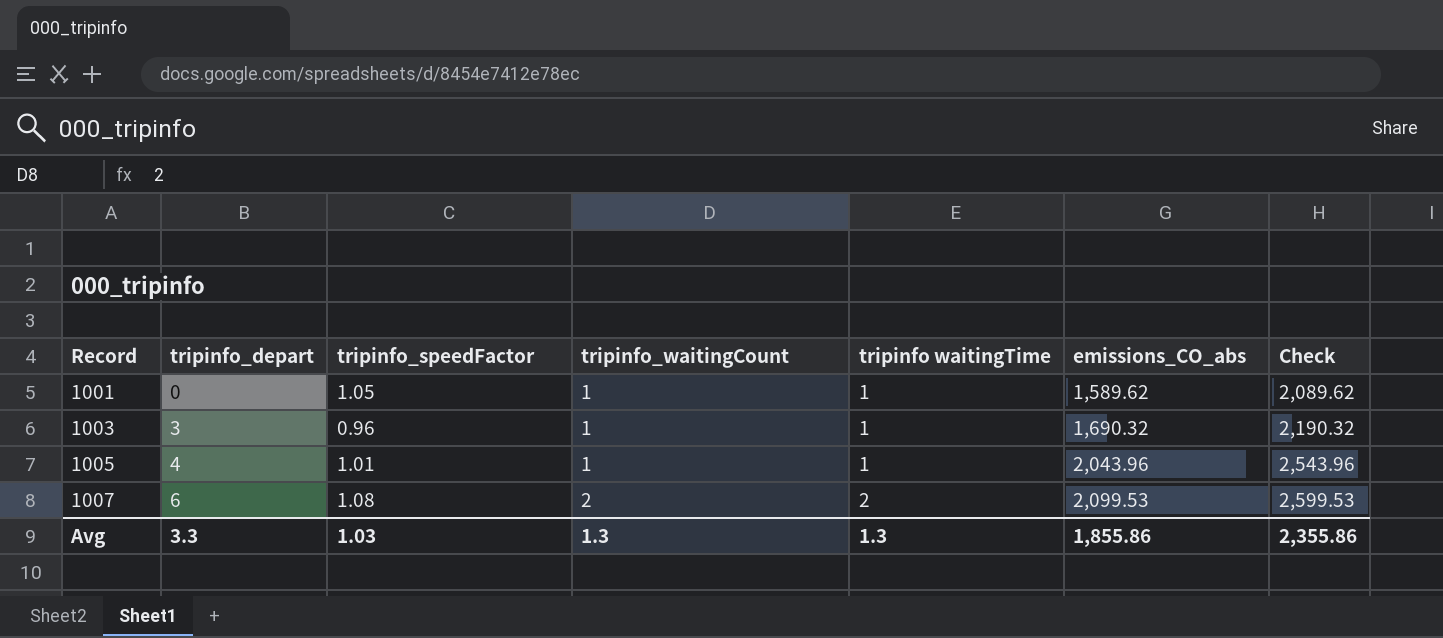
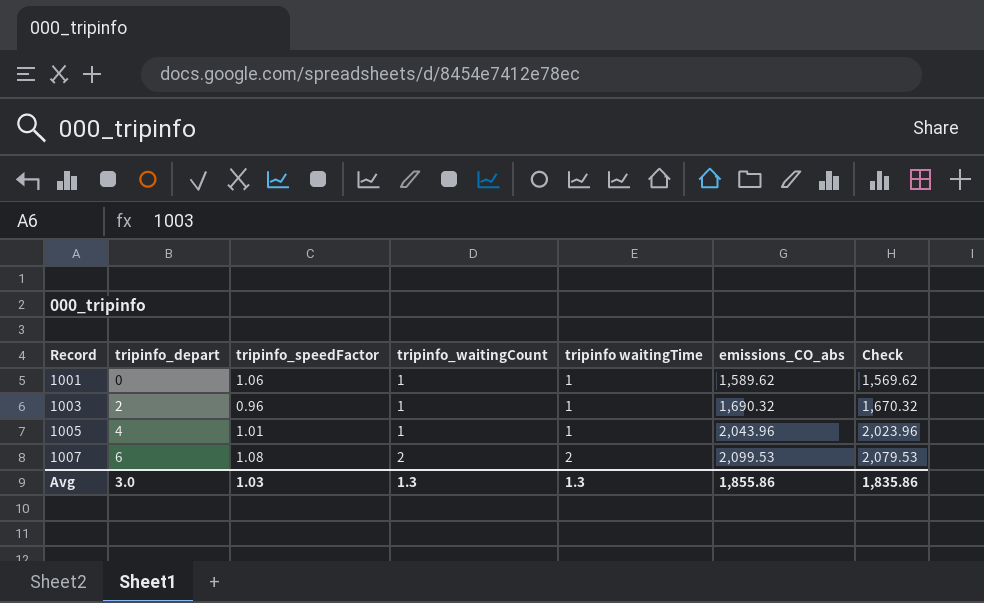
column Check | formula: [emissions_CO_abs] + 500 -> [emissions_CO_abs] - 20
1001 | tripinfo_speedFactor: 1.05 -> 1.06
1003 | tripinfo_depart: 3 -> 2
Avg | tripinfo_depart: 3.3 -> 3.0
Avg | Check: 2,355.86 -> 1,835.86

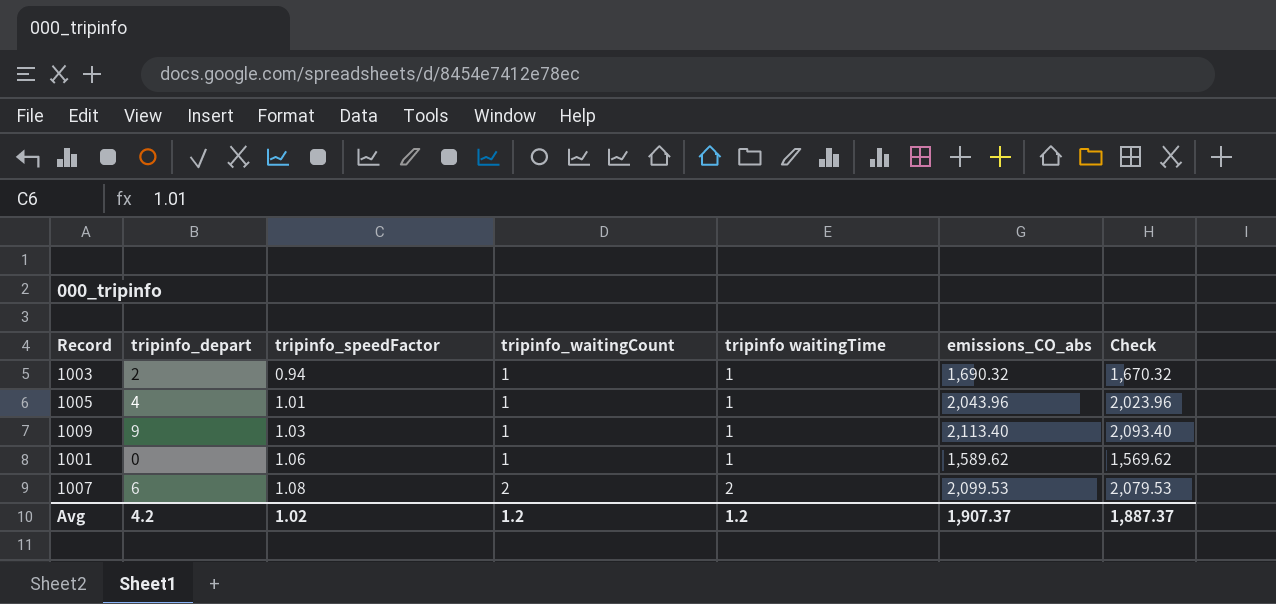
row order: Record ascending -> tripinfo_speedFactor ascending
1003 | tripinfo_speedFactor: 0.96 -> 0.94
row 1009: none -> 9 | 1.03 | 1 | 1 | 2,113.40 | 2,093.40
Avg | tripinfo_depart: 3.0 -> 4.2
Avg | tripinfo_speedFactor: 1.03 -> 1.02
Avg | tripinfo_waitingCount: 1.3 -> 1.2
Avg | tripinfo waitingTime: 1.3 -> 1.2
Avg | emissions_CO_abs: 1,855.86 -> 1,907.37
Avg | Check: 1,835.86 -> 1,887.37

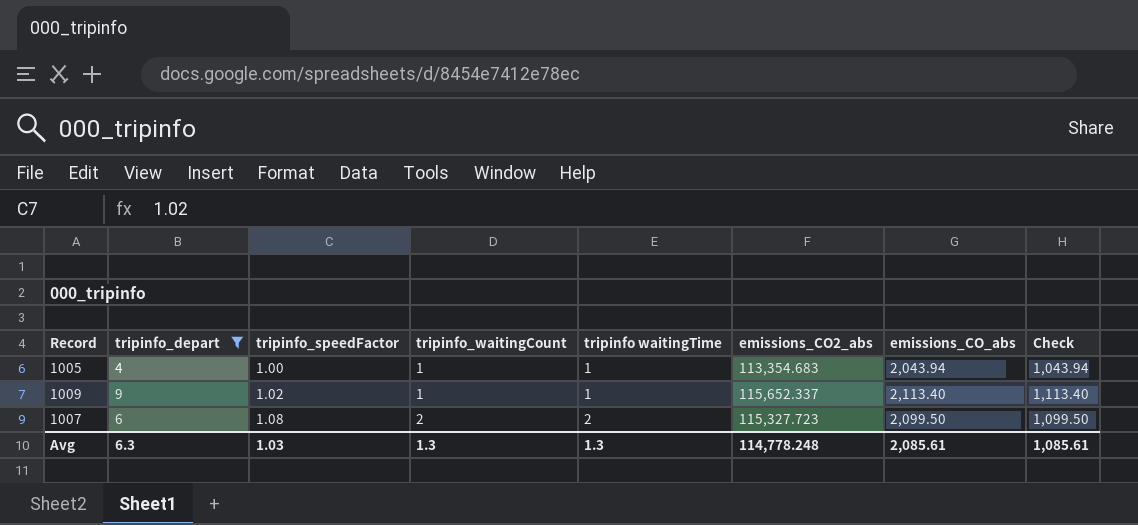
filter: none -> tripinfo_depart >= 4
column emissions_CO2_abs | position: none -> 6
column Check | formula: [emissions_CO_abs] - 20 -> [emissions_CO_abs] - 1000
1005 | tripinfo_speedFactor: 1.01 -> 1.00
1005 | emissions_CO_abs: 2,043.96 -> 2,043.94
1009 | tripinfo_speedFactor: 1.03 -> 1.02
1007 | emissions_CO_abs: 2,099.53 -> 2,099.50
Avg | tripinfo_depart: 4.2 -> 6.3
Avg | tripinfo_speedFactor: 1.02 -> 1.03
Avg | tripinfo_waitingCount: 1.2 -> 1.3
Avg | tripinfo waitingTime: 1.2 -> 1.3
Avg | emissions_CO_abs: 1,907.37 -> 2,085.61
Avg | Check: 1,887.37 -> 1,085.61

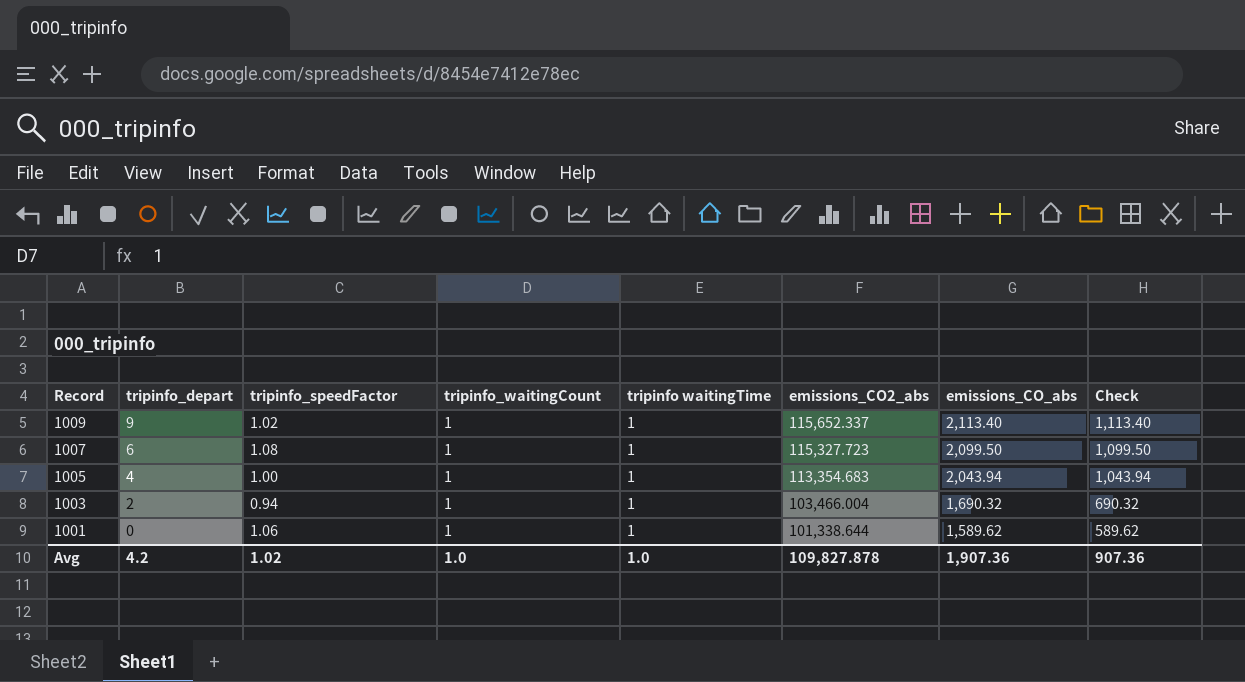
filter: tripinfo_depart >= 4 -> none
row order: tripinfo_speedFactor ascending -> Record descending
1007 | tripinfo_waitingCount: 2 -> 1
1007 | tripinfo waitingTime: 2 -> 1
Avg | tripinfo_depart: 6.3 -> 4.2
Avg | tripinfo_speedFactor: 1.03 -> 1.02
Avg | tripinfo_waitingCount: 1.3 -> 1.0
Avg | tripinfo waitingTime: 1.3 -> 1.0
Avg | emissions_CO2_abs: 114,778.248 -> 109,827.878
Avg | emissions_CO_abs: 2,085.61 -> 1,907.36
Avg | Check: 1,085.61 -> 907.36

